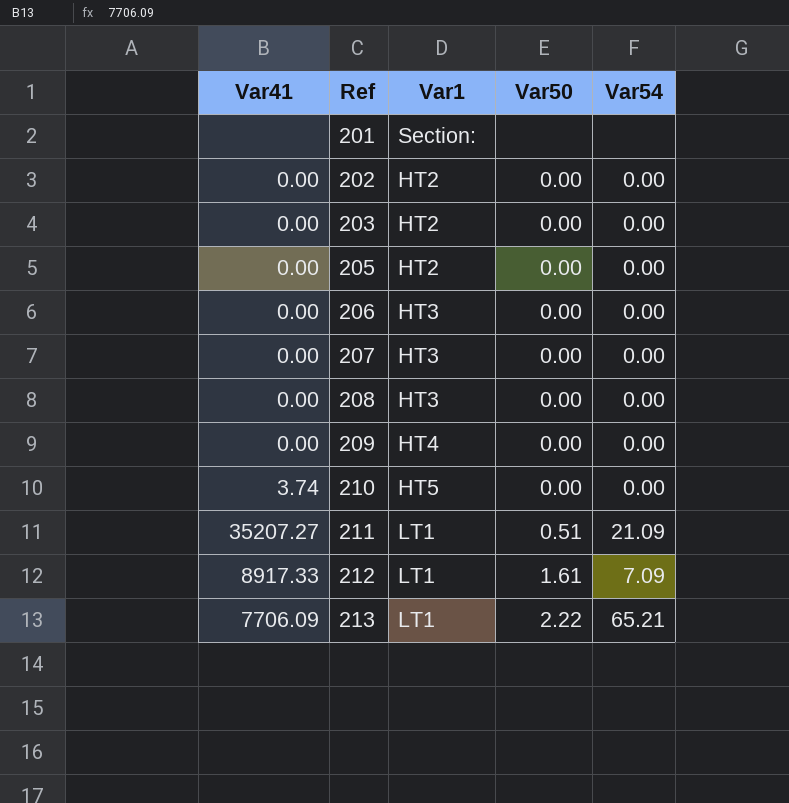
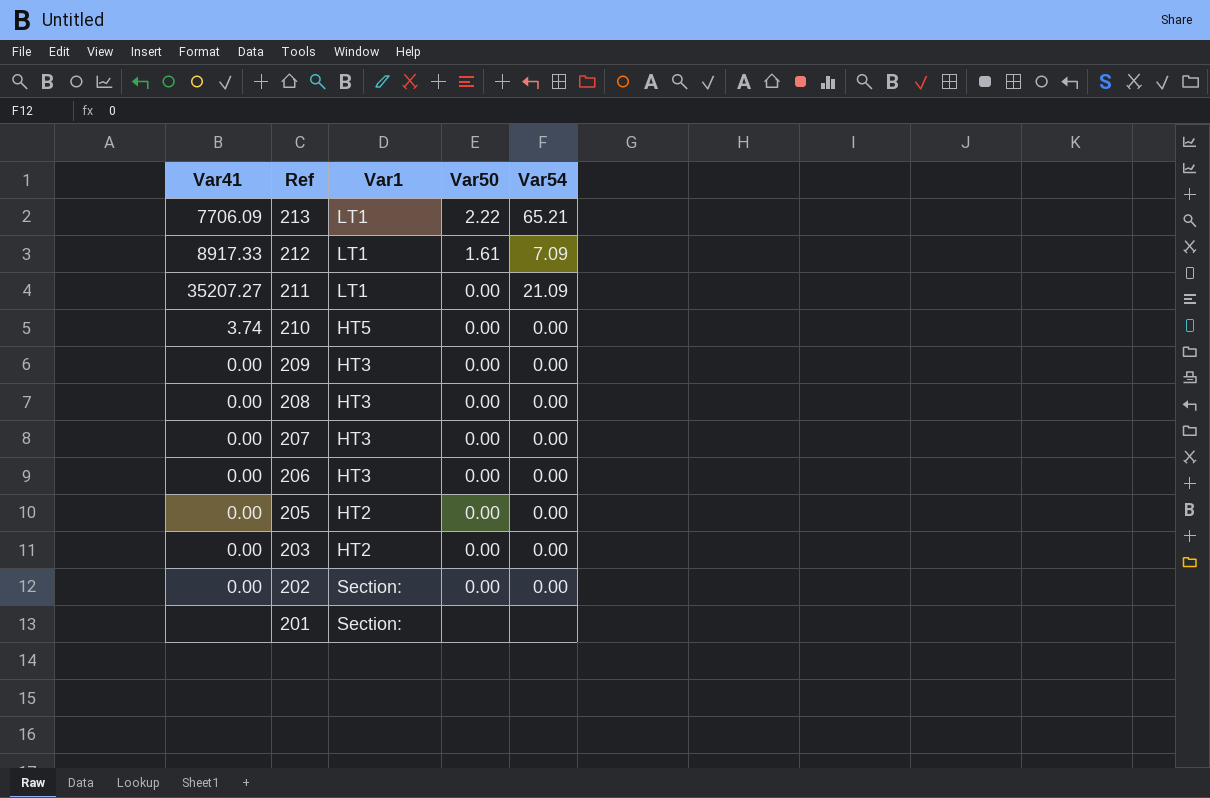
row order: Ref ascending -> Ref descending
211 | Var50: 0.51 -> 0.00
209 | Var1: HT4 -> HT3
202 | Var1: HT2 -> Section:

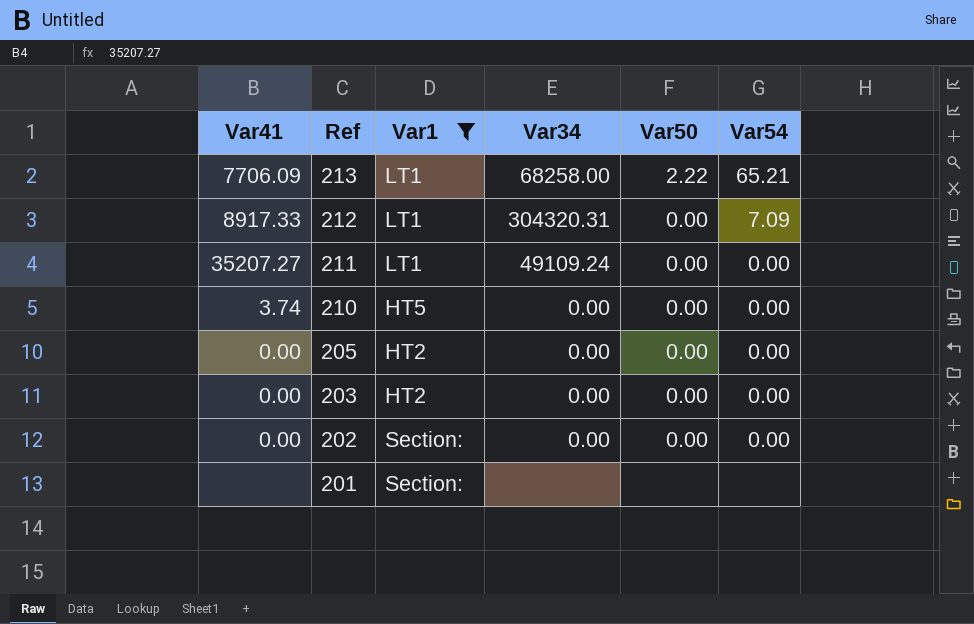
filter: none -> Var1 != HT3
column Var34 | position: none -> 4
212 | Var50: 1.61 -> 0.00
211 | Var54: 21.09 -> 0.00

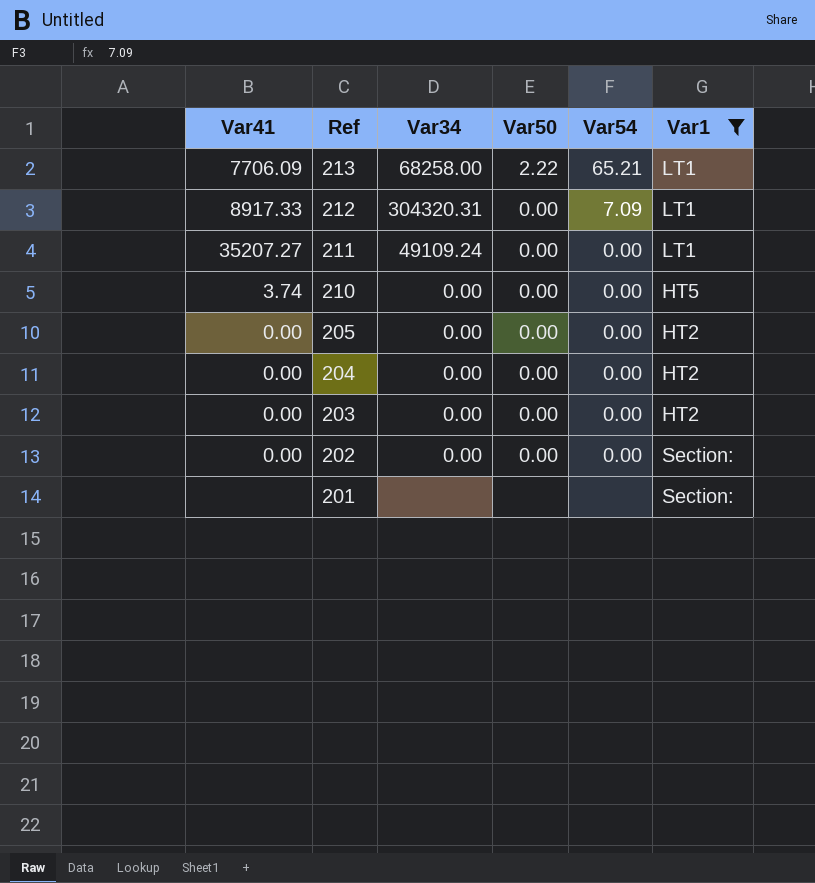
column Var1 | position: 3 -> 6
row 204: none -> 0.00 | 0.00 | 0.00 | 0.00 | HT2

